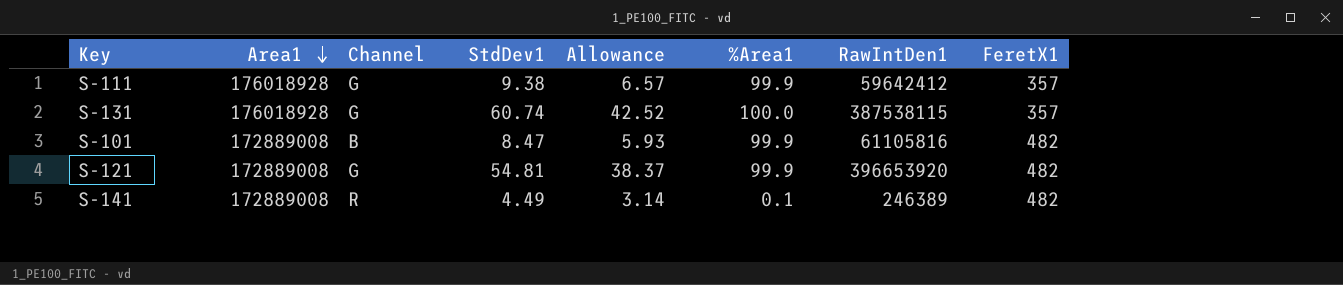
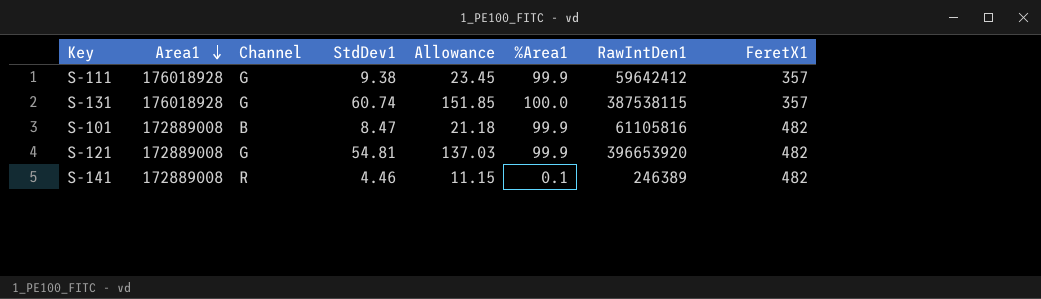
column Allowance | formula: [StdDev1] * 0.7 -> [StdDev1] * 2.5
S-141 | StdDev1: 4.49 -> 4.46

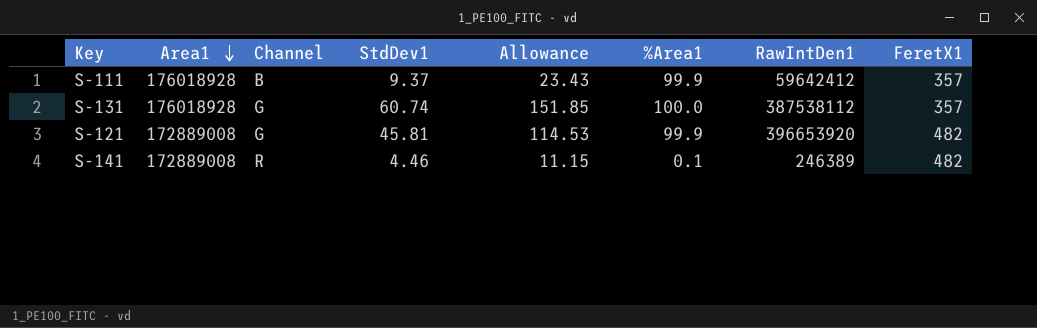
row S-101: 172889008 | B | 8.47 | 21.18 | 99.9 | 61105816 | 482 -> none
S-111 | Channel: G -> B
S-111 | StdDev1: 9.38 -> 9.37
S-111 | Allowance: 23.45 -> 23.43
S-131 | RawIntDen1: 387538115 -> 387538112
S-121 | StdDev1: 54.81 -> 45.81
S-121 | Allowance: 137.03 -> 114.53

